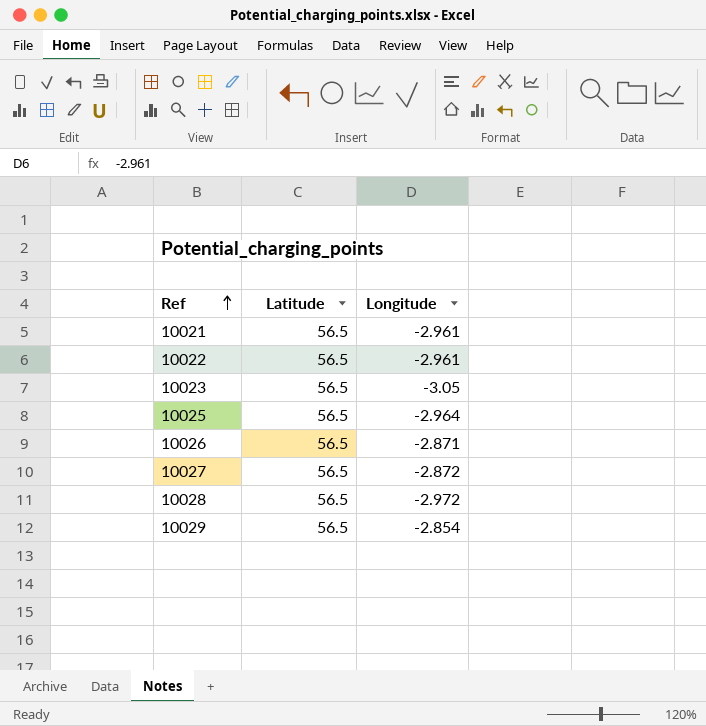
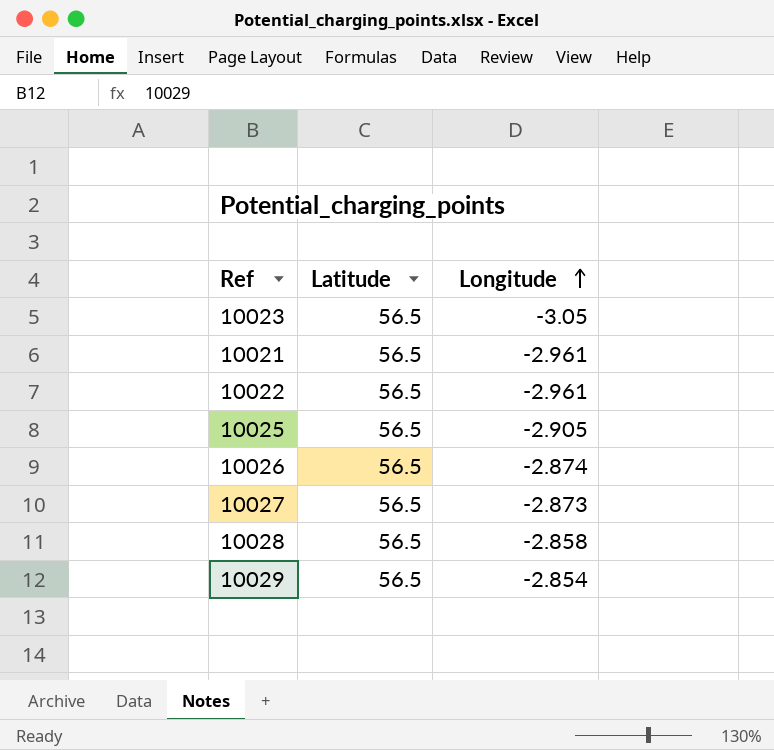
row order: Ref ascending -> Longitude ascending
10025 | Longitude: -2.964 -> -2.905
10026 | Longitude: -2.871 -> -2.874
10027 | Longitude: -2.872 -> -2.873
10028 | Longitude: -2.972 -> -2.858

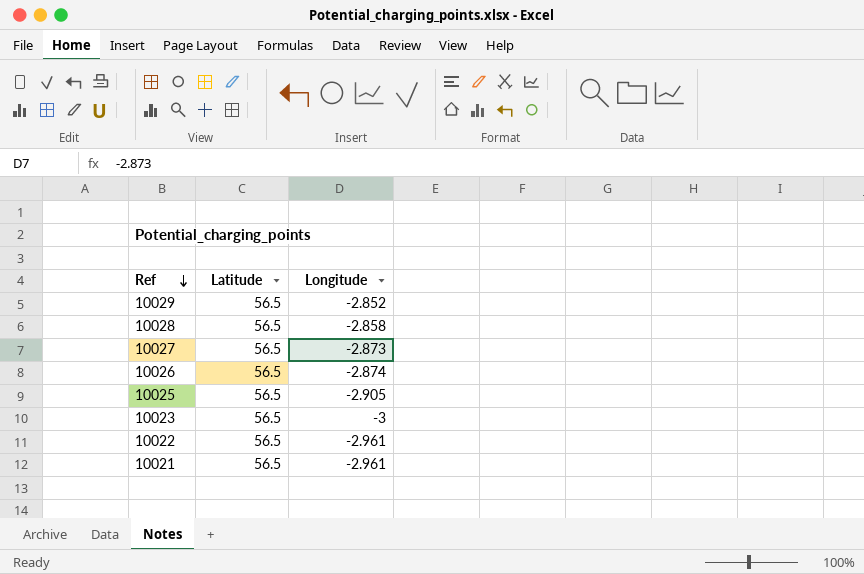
row order: Longitude ascending -> Ref descending
10029 | Longitude: -2.854 -> -2.852
10023 | Longitude: -3.05 -> -3

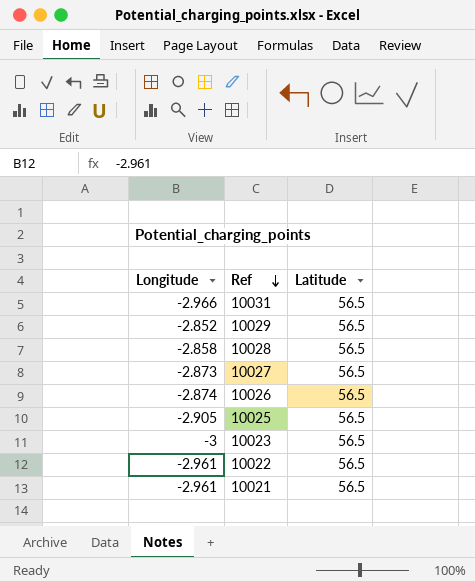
column Longitude | position: 3 -> 1
row 10031: none -> -2.966 | 56.5

